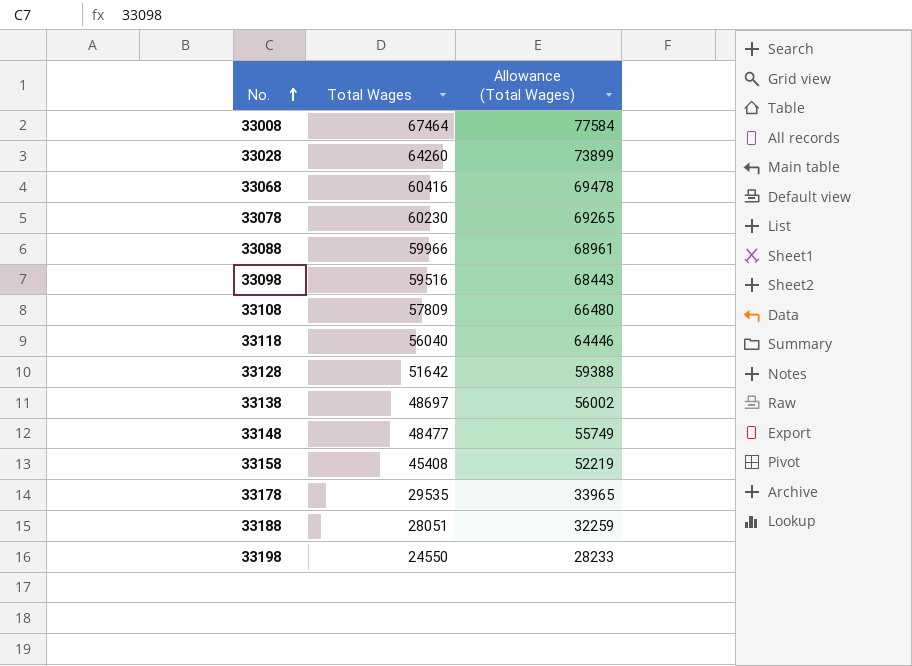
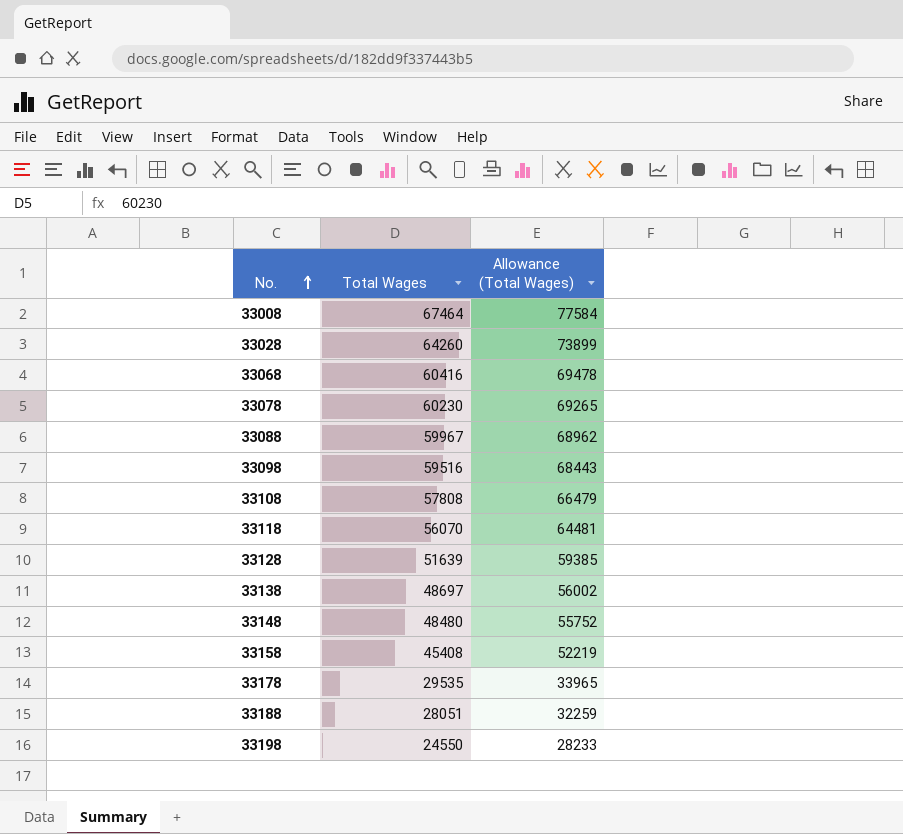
33088 | Total Wages: 59966 -> 59967
33088 | Allowance (Total Wages): 68961 -> 68962
33108 | Total Wages: 57809 -> 57808
33108 | Allowance (Total Wages): 66480 -> 66479
33118 | Total Wages: 56040 -> 56070
33118 | Allowance (Total Wages): 64446 -> 64481
33128 | Total Wages: 51642 -> 51639
33128 | Allowance (Total Wages): 59388 -> 59385
33148 | Total Wages: 48477 -> 48480
33148 | Allowance (Total Wages): 55749 -> 55752

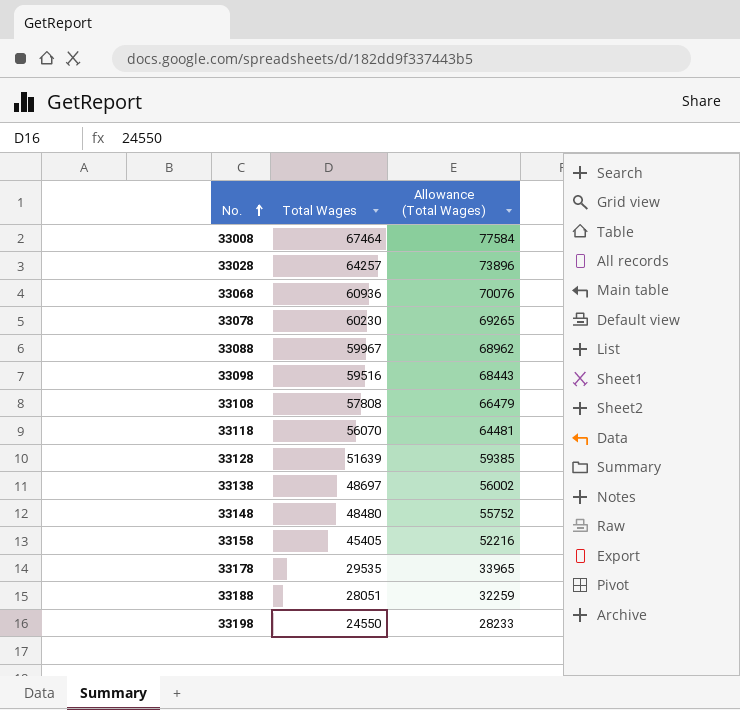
33028 | Total Wages: 64260 -> 64257
33028 | Allowance (Total Wages): 73899 -> 73896
33068 | Total Wages: 60416 -> 60936
33068 | Allowance (Total Wages): 69478 -> 70076
33158 | Total Wages: 45408 -> 45405
33158 | Allowance (Total Wages): 52219 -> 52216

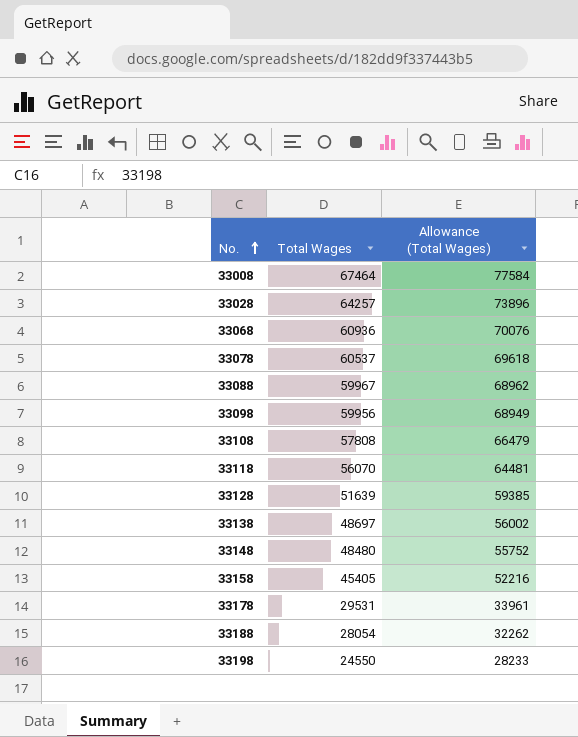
33078 | Total Wages: 60230 -> 60537
33078 | Allowance (Total Wages): 69265 -> 69618
33098 | Total Wages: 59516 -> 59956
33098 | Allowance (Total Wages): 68443 -> 68949
33178 | Total Wages: 29535 -> 29531
33178 | Allowance (Total Wages): 33965 -> 33961
33188 | Total Wages: 28051 -> 28054
33188 | Allowance (Total Wages): 32259 -> 32262

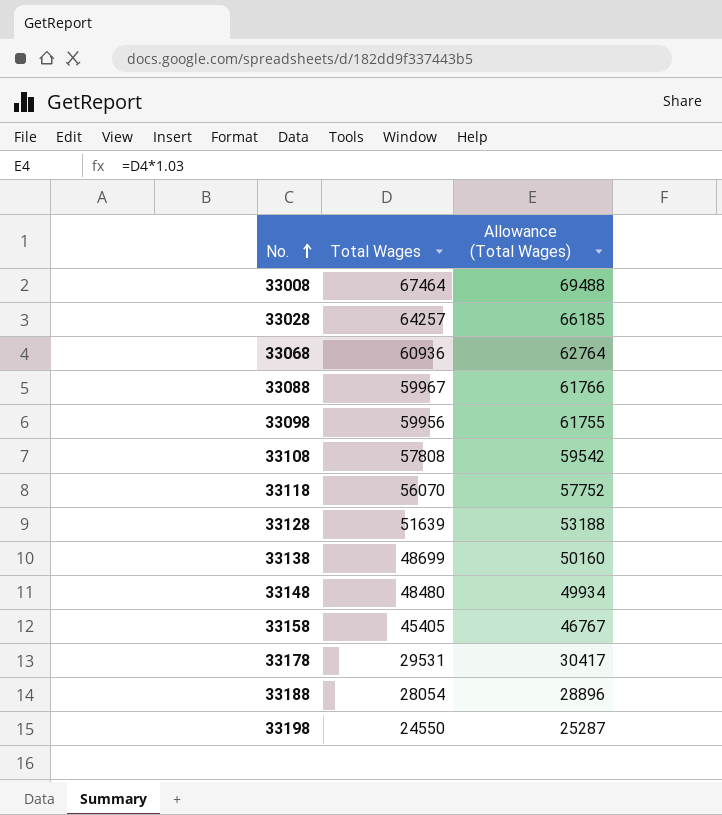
column Allowance (Total Wages) | formula: [Total Wages] * 1.15 -> [Total Wages] * 1.03
row 33078: 60537 | 69618 -> none
33138 | Total Wages: 48697 -> 48699

